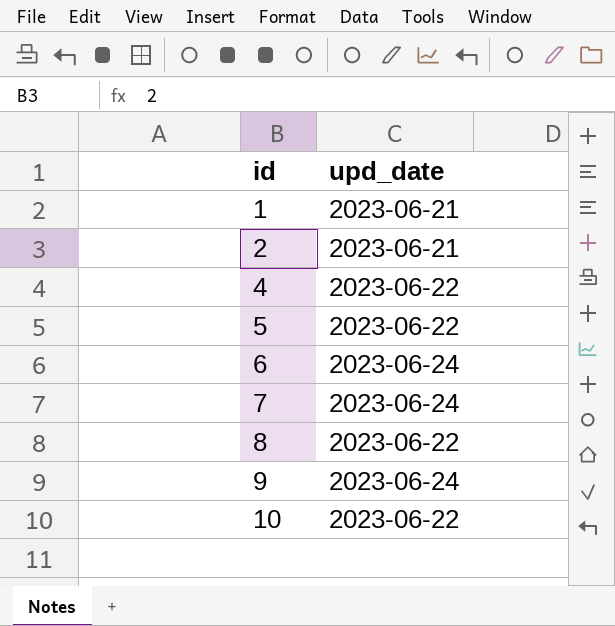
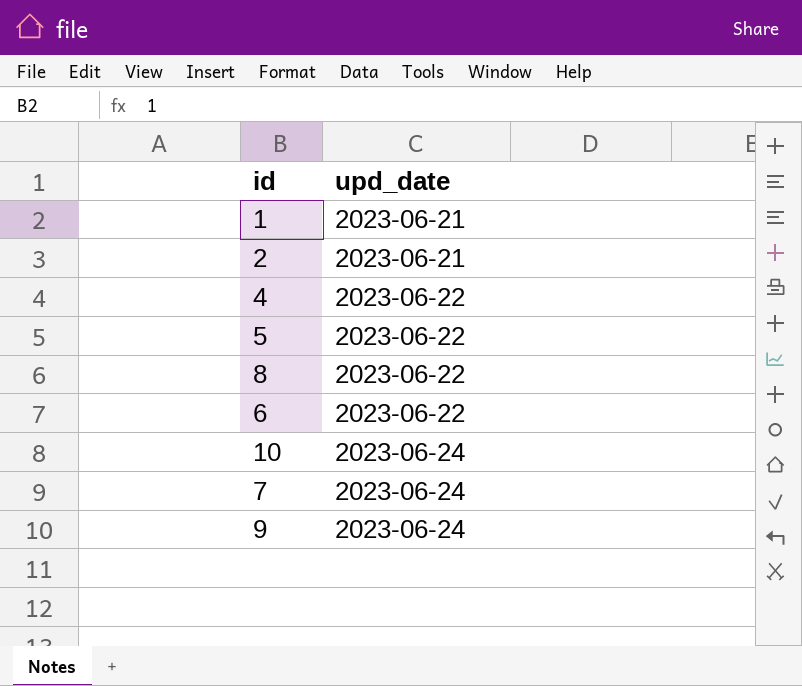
row order: id ascending -> upd_date ascending
6 | upd_date: 2023-06-24 -> 2023-06-22
10 | upd_date: 2023-06-22 -> 2023-06-24

